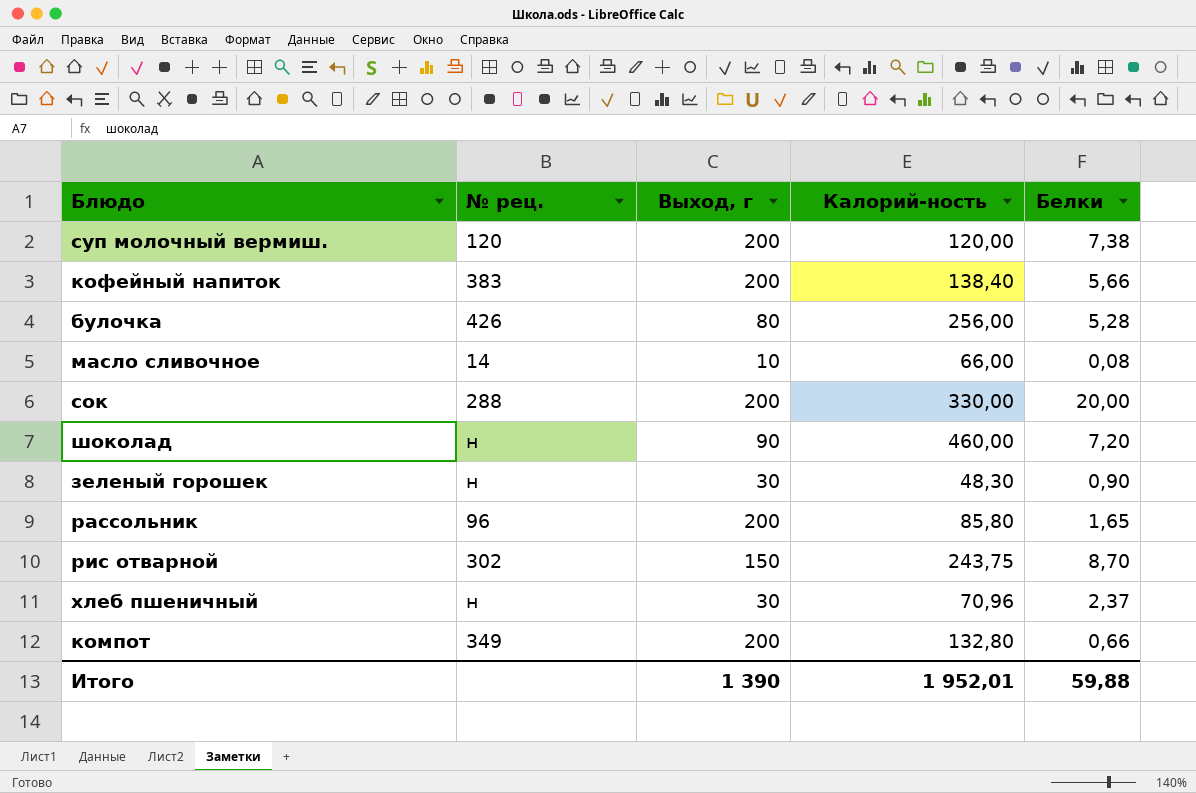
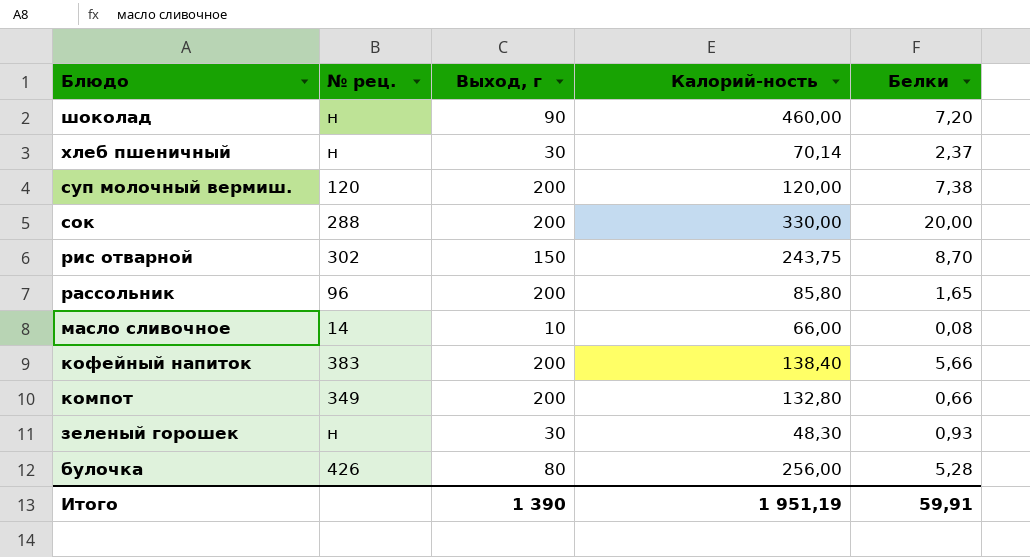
row order: none -> Блюдо descending
хлеб пшеничный | Калорий-ность: 70,96 -> 70,14
зеленый горошек | Белки: 0,90 -> 0,93
Итого | Калорий-ность: 1 952,01 -> 1 951,19
Итого | Белки: 59,88 -> 59,91

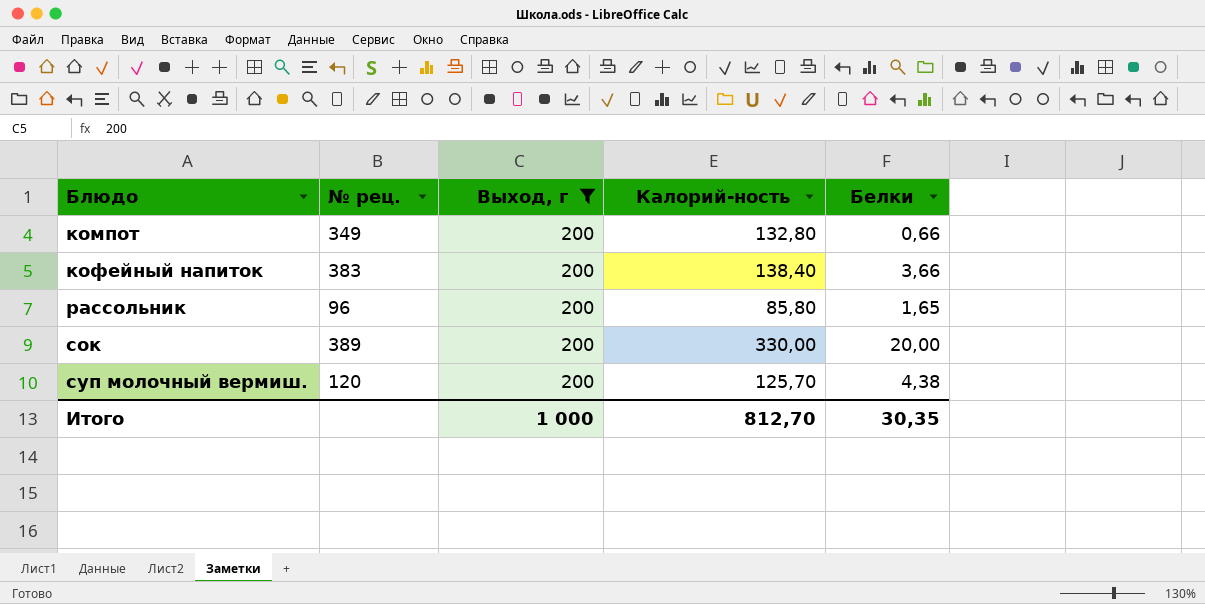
filter: none -> Выход, г = 200
row order: Блюдо descending -> Блюдо ascending
кофейный напиток | Белки: 5,66 -> 3,66
сок | № рец.: 288 -> 389
суп молочный вермиш. | Калорий-ность: 120,00 -> 125,70
суп молочный вермиш. | Белки: 7,38 -> 4,38
Итого | Выход, г: 1 390 -> 1 000
Итого | Калорий-ность: 1 951,19 -> 812,70
Итого | Белки: 59,91 -> 30,35

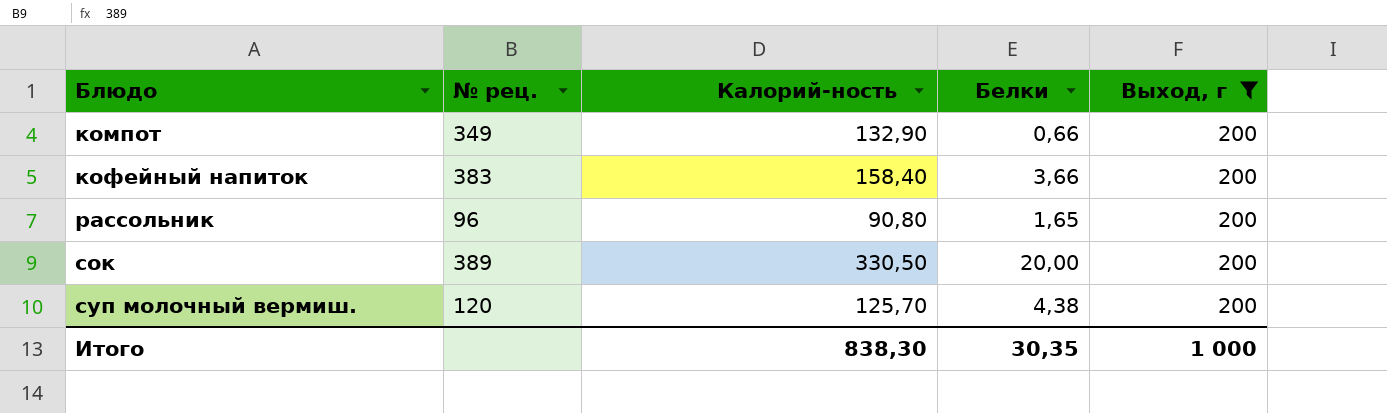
column Выход, г | position: 3 -> 5
компот | Калорий-ность: 132,80 -> 132,90
кофейный напиток | Калорий-ность: 138,40 -> 158,40
рассольник | Калорий-ность: 85,80 -> 90,80
сок | Калорий-ность: 330,00 -> 330,50
Итого | Калорий-ность: 812,70 -> 838,30

